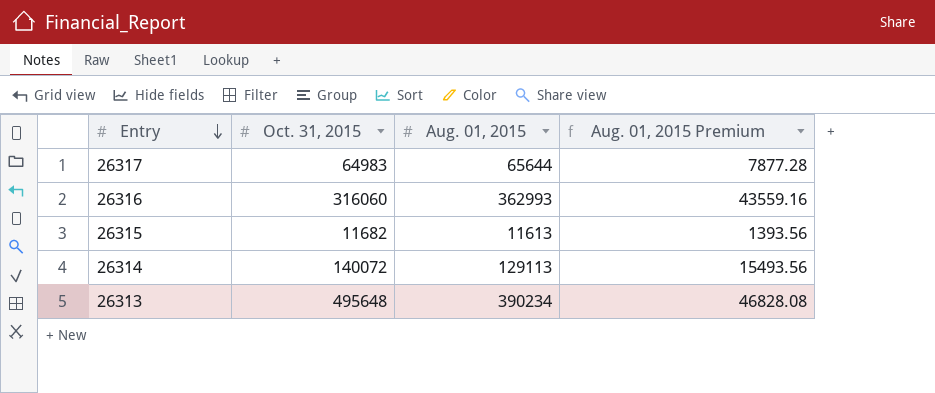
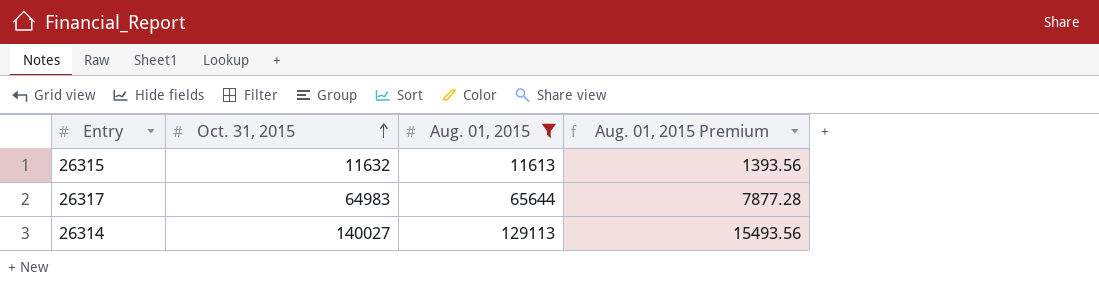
filter: none -> Aug. 01, 2015 <= 129113
row order: Entry descending -> Oct. 31, 2015 ascending
26315 | Oct. 31, 2015: 11682 -> 11632
26314 | Oct. 31, 2015: 140072 -> 140027

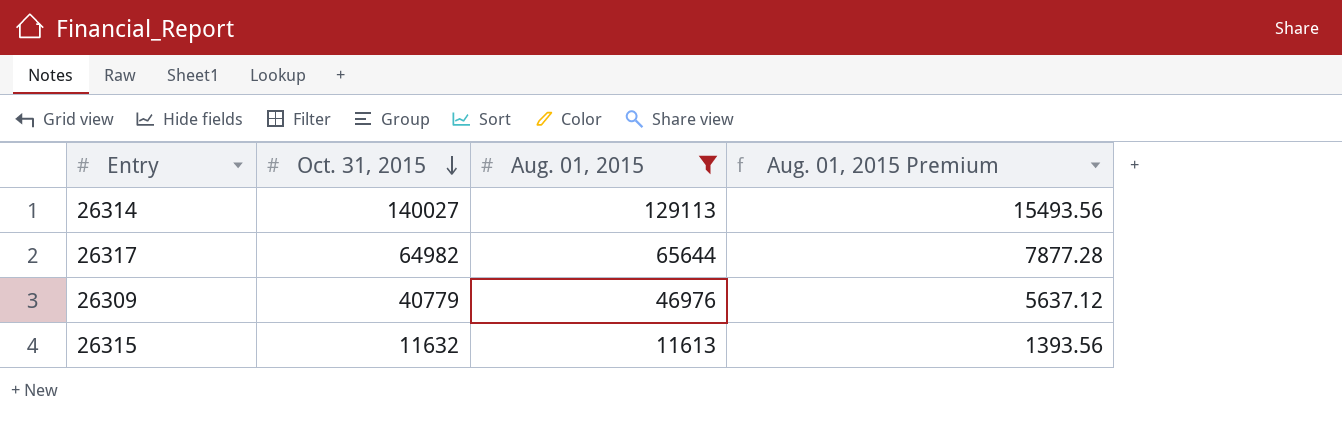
row order: Oct. 31, 2015 ascending -> Oct. 31, 2015 descending
26317 | Oct. 31, 2015: 64983 -> 64982
row 26309: none -> 40779 | 46976 | 5637.12

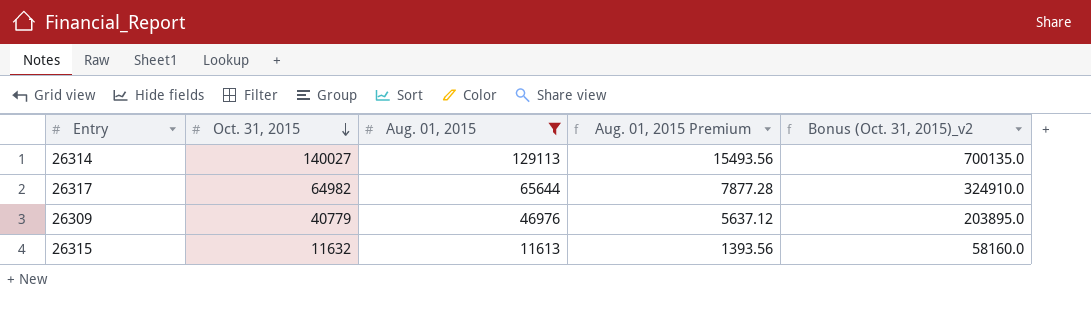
column Bonus (Oct. 31, 2015)_v2 | formula: none -> [Oct. 31, 2015] * 5

